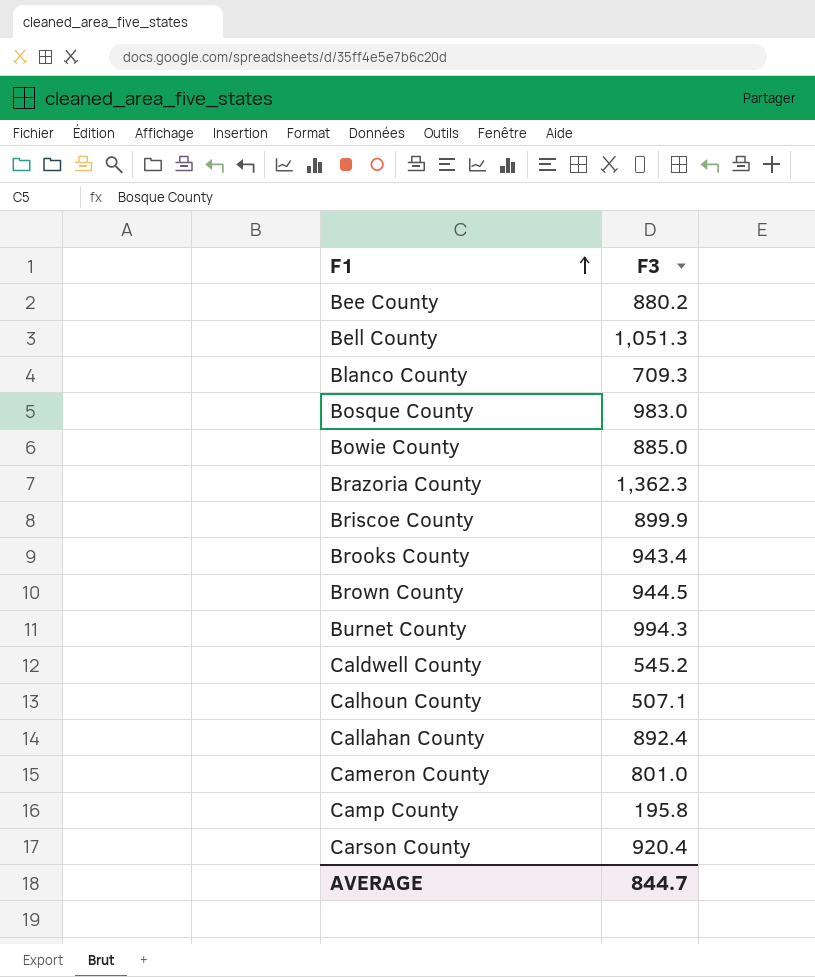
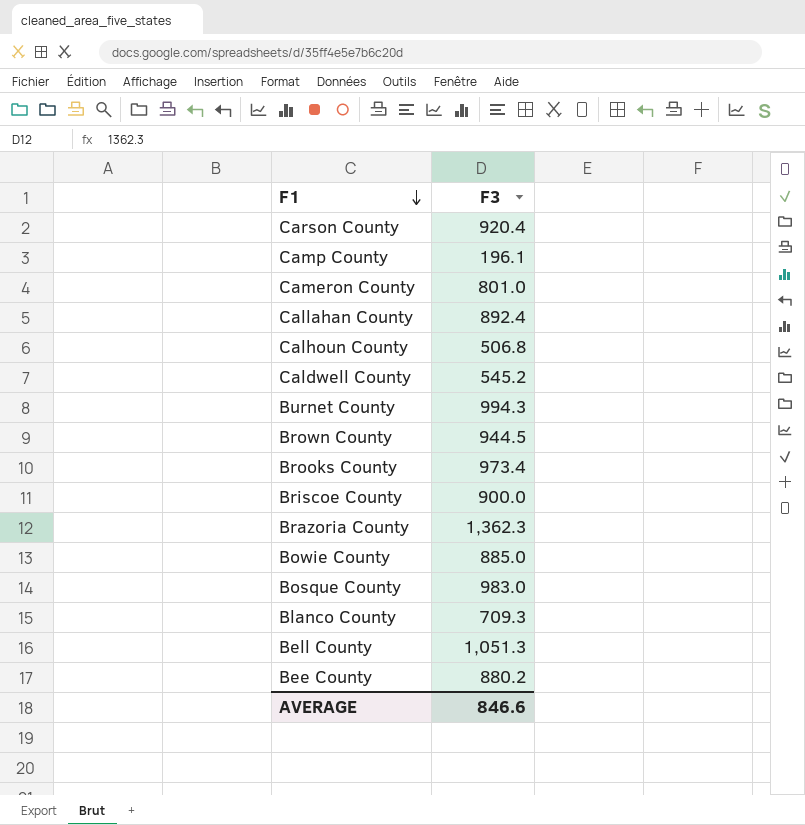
row order: F1 ascending -> F1 descending
Camp County | F3: 195.8 -> 196.1
Calhoun County | F3: 507.1 -> 506.8
Brooks County | F3: 943.4 -> 973.4
Briscoe County | F3: 899.9 -> 900.0
AVERAGE | F3: 844.7 -> 846.6

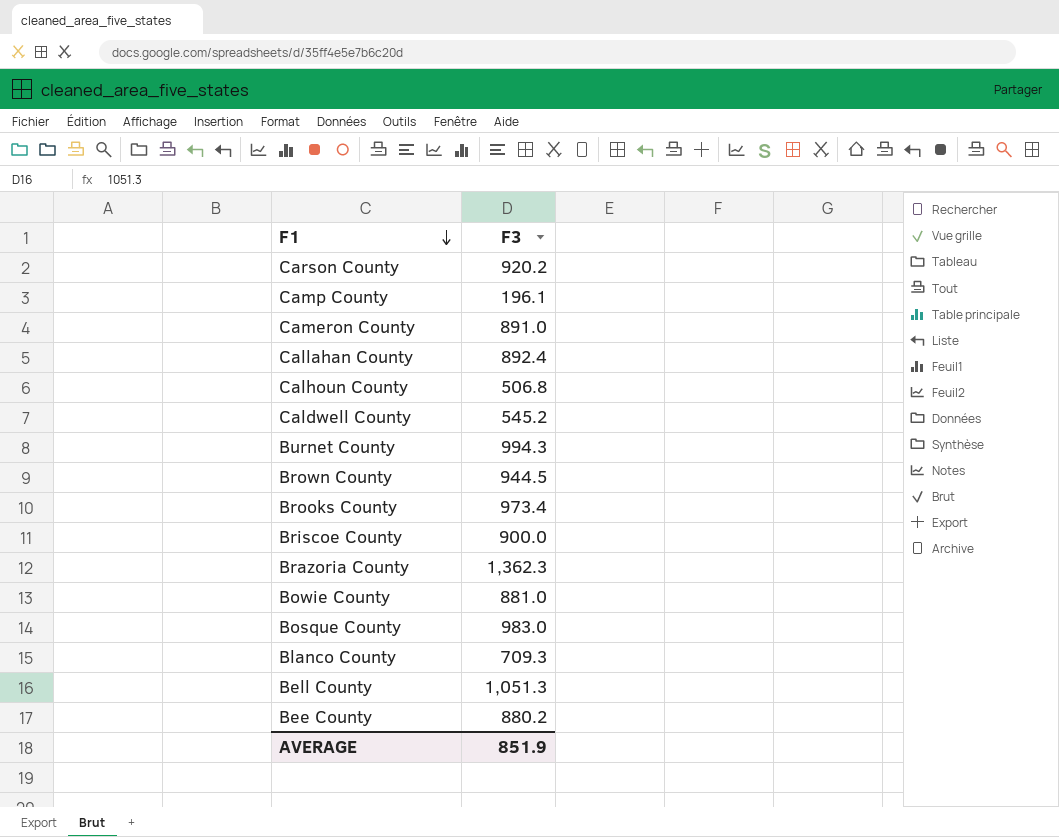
Carson County | F3: 920.4 -> 920.2
Cameron County | F3: 801.0 -> 891.0
Bowie County | F3: 885.0 -> 881.0
AVERAGE | F3: 846.6 -> 851.9

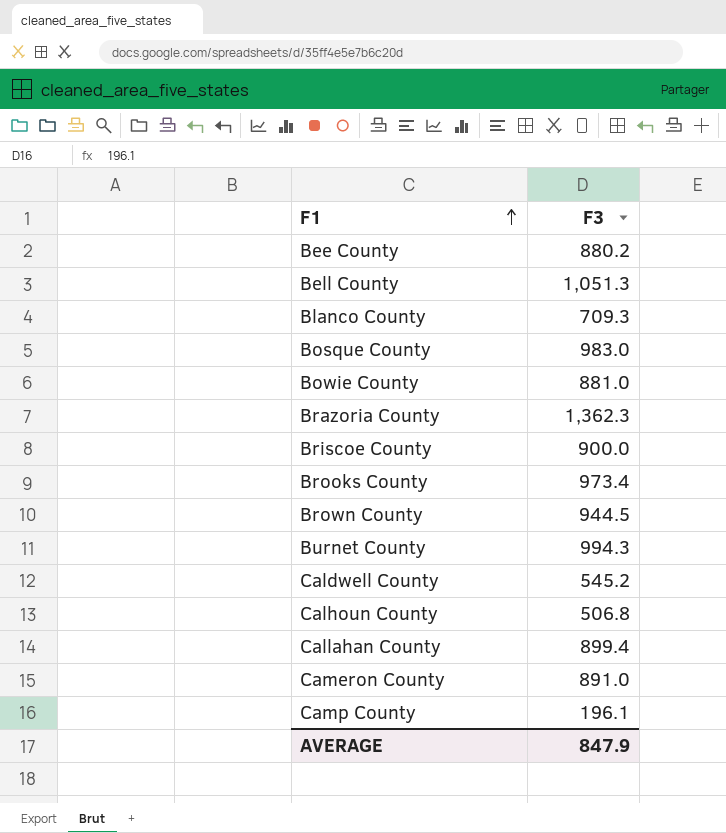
row order: F1 descending -> F1 ascending
row Carson County: 920.2 -> none
Callahan County | F3: 892.4 -> 899.4
AVERAGE | F3: 851.9 -> 847.9

